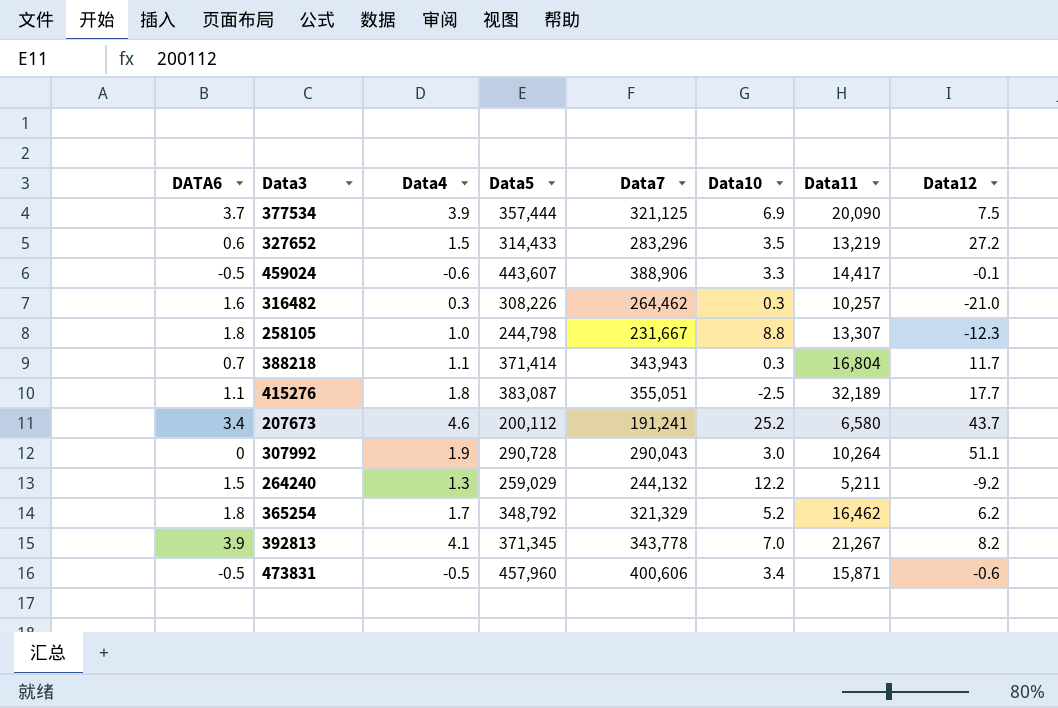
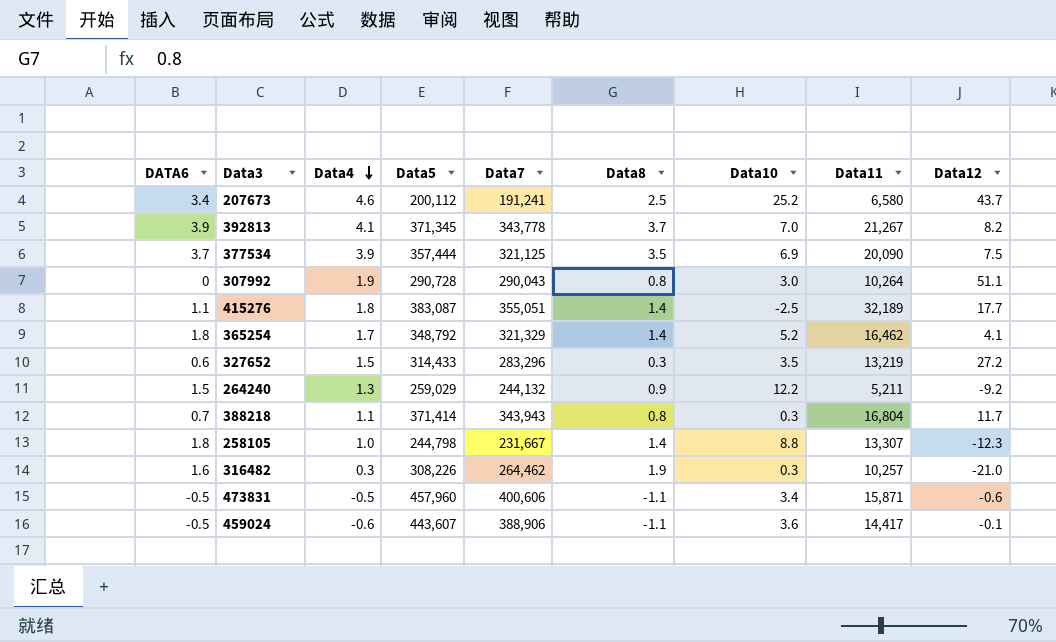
row order: none -> Data4 descending
column Data8 | position: none -> 6
365254 | Data12: 6.2 -> 4.1
459024 | Data10: 3.3 -> 3.6

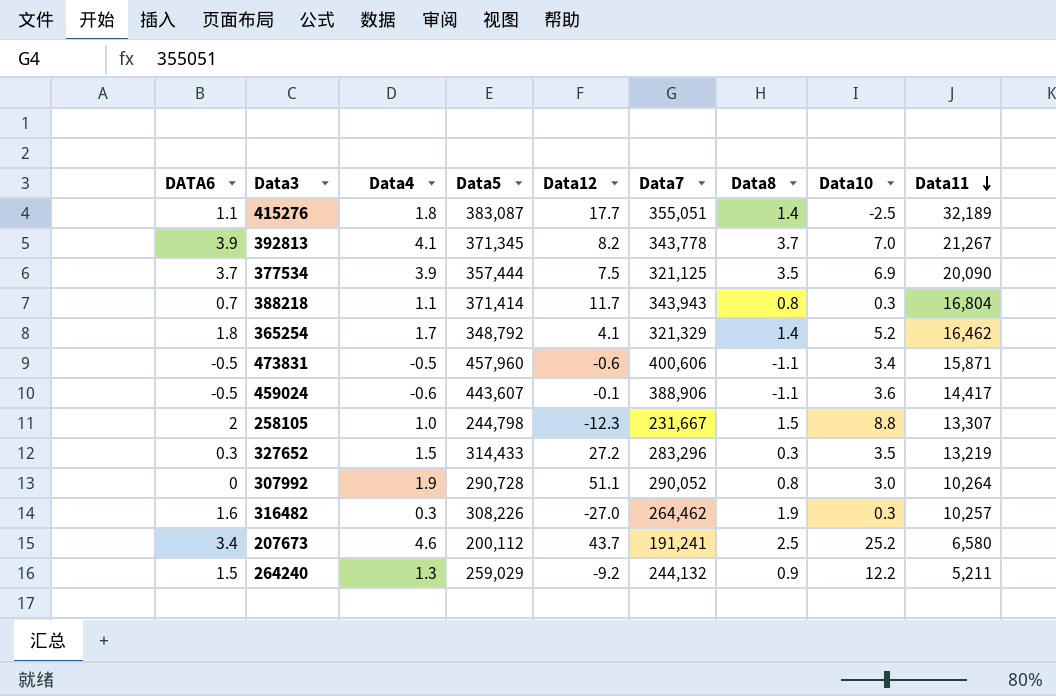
row order: Data4 descending -> Data11 descending
column Data12 | position: 9 -> 5
258105 | DATA6: 1.8 -> 2
258105 | Data8: 1.4 -> 1.5
327652 | DATA6: 0.6 -> 0.3
307992 | Data7: 290,043 -> 290,052
316482 | Data12: -21.0 -> -27.0

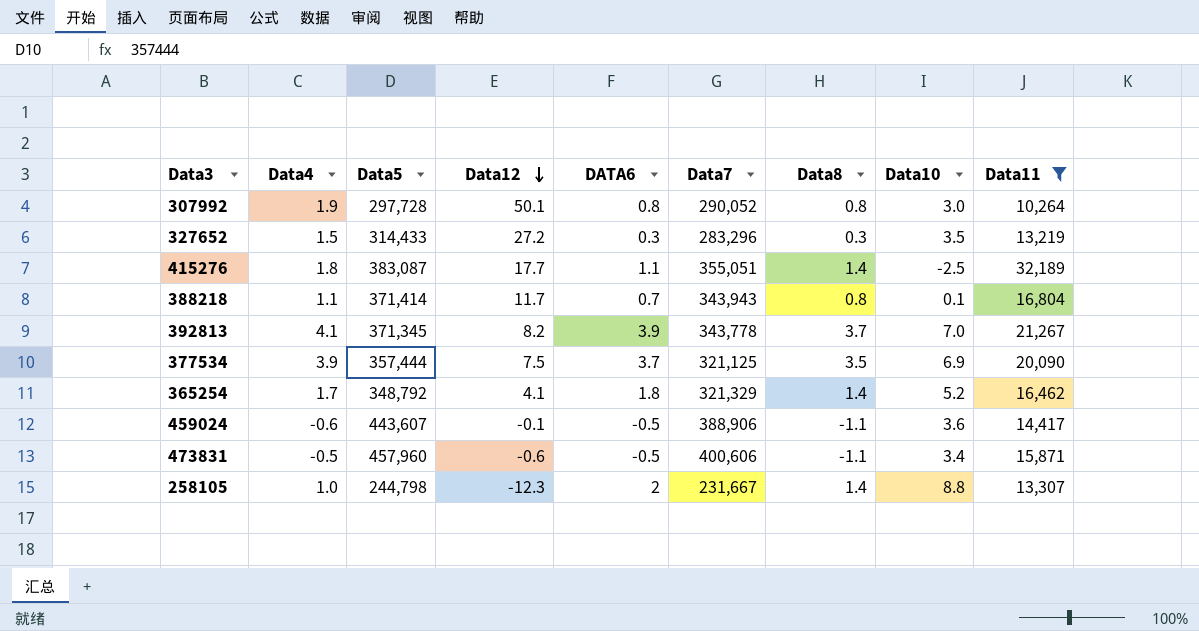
filter: none -> Data11 >= 10,264
row order: Data11 descending -> Data12 descending
column DATA6 | position: 1 -> 5
307992 | Data5: 290,728 -> 297,728
307992 | Data12: 51.1 -> 50.1
307992 | DATA6: 0 -> 0.8
388218 | Data10: 0.3 -> 0.1
258105 | Data8: 1.5 -> 1.4

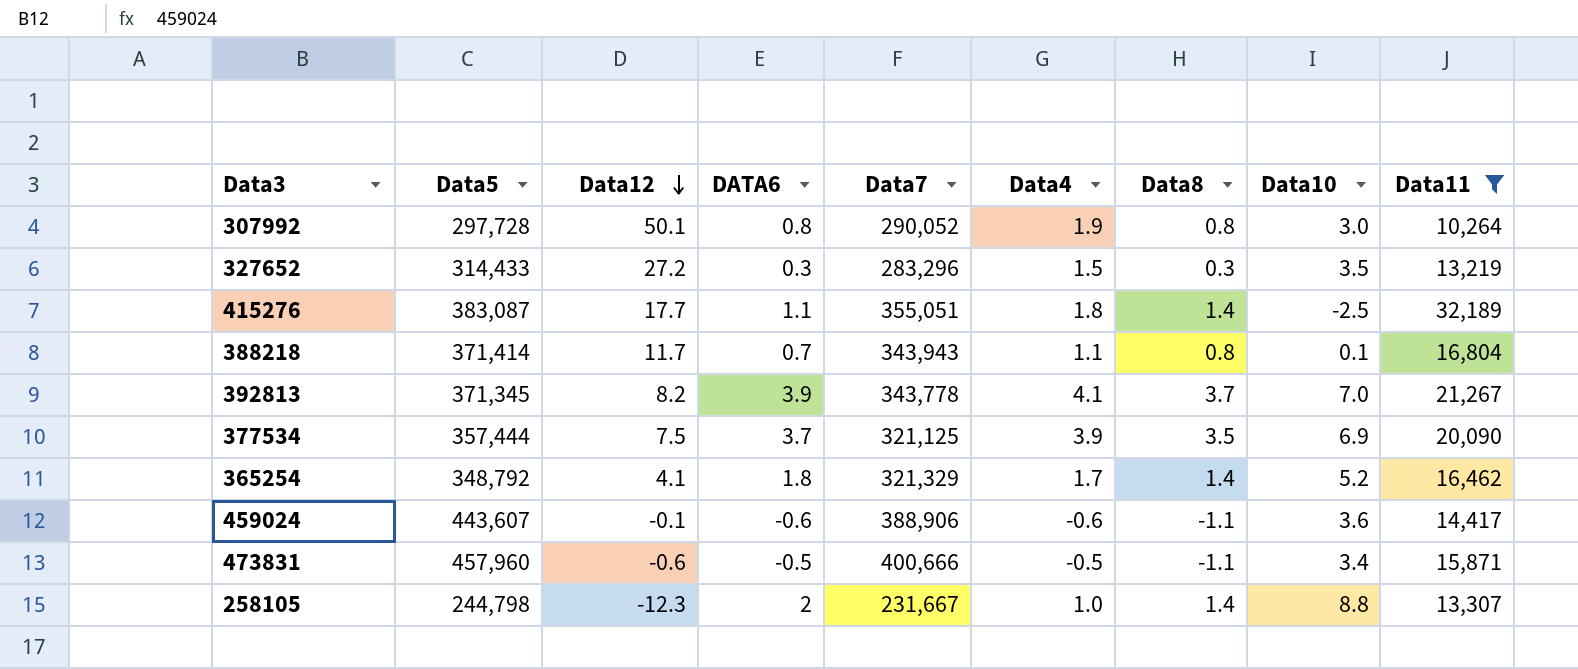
column Data4 | position: 2 -> 6
459024 | DATA6: -0.5 -> -0.6
473831 | Data7: 400,606 -> 400,666

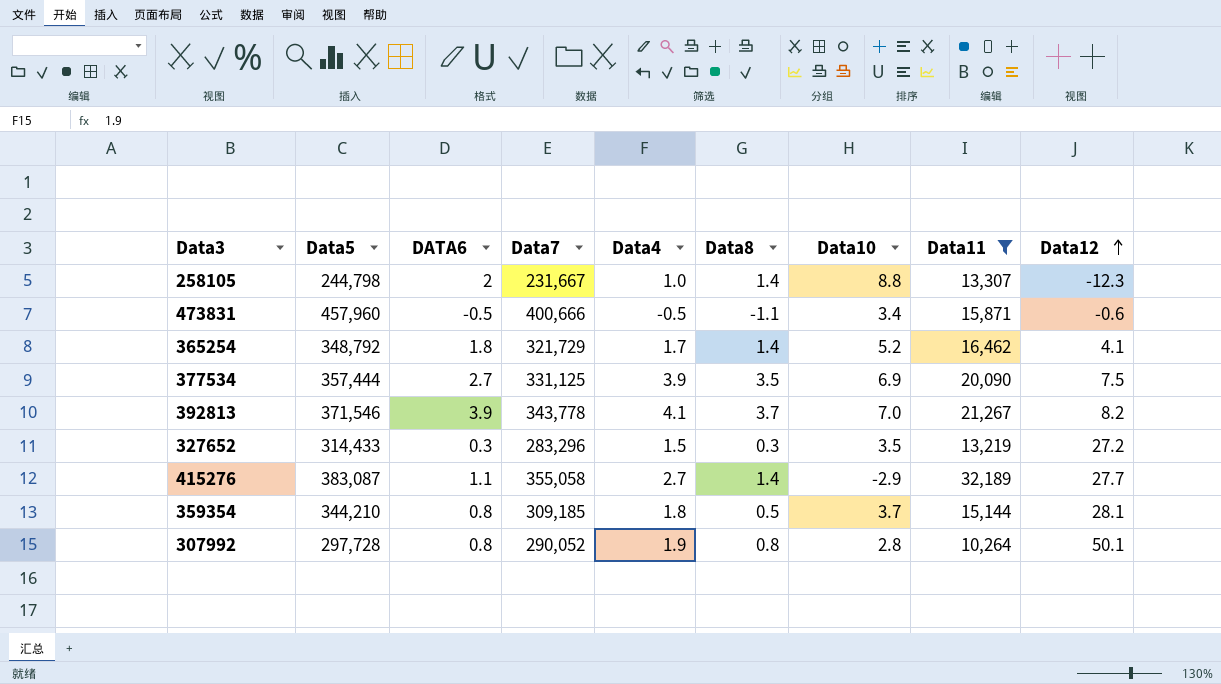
row order: Data12 descending -> Data12 ascending
column Data12 | position: 3 -> 9
row 388218: 371,414 | 11.7 | 0.7 | 343,943 | 1.1 | 0.8 | 0.1 | 16,804 -> none
row 459024: 443,607 | -0.1 | -0.6 | 388,906 | -0.6 | -1.1 | 3.6 | 14,417 -> none
365254 | Data7: 321,329 -> 321,729
377534 | DATA6: 3.7 -> 2.7
377534 | Data7: 321,125 -> 331,125
392813 | Data5: 371,345 -> 371,546
415276 | Data7: 355,051 -> 355,058
415276 | Data4: 1.8 -> 2.7
415276 | Data10: -2.5 -> -2.9
415276 | Data12: 17.7 -> 27.7
row 359354: none -> 344,210 | 0.8 | 309,185 | 1.8 | 0.5 | 3.7 | 15,144 | 28.1
307992 | Data10: 3.0 -> 2.8

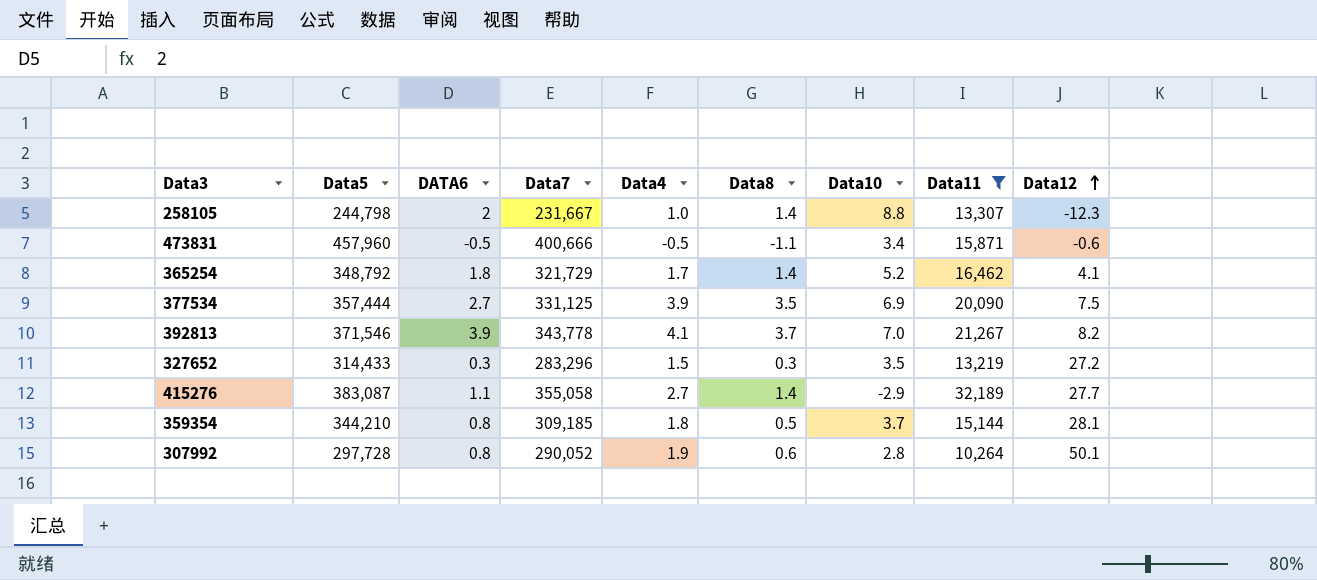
307992 | Data8: 0.8 -> 0.6

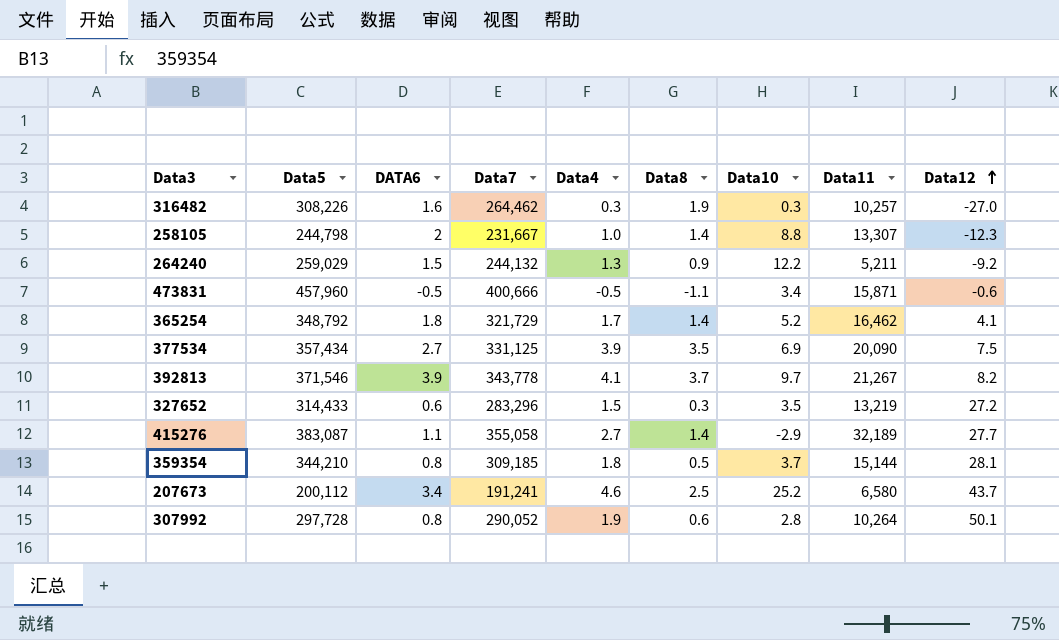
filter: Data11 >= 10,264 -> none
377534 | Data5: 357,444 -> 357,434
392813 | Data10: 7.0 -> 9.7
327652 | DATA6: 0.3 -> 0.6

